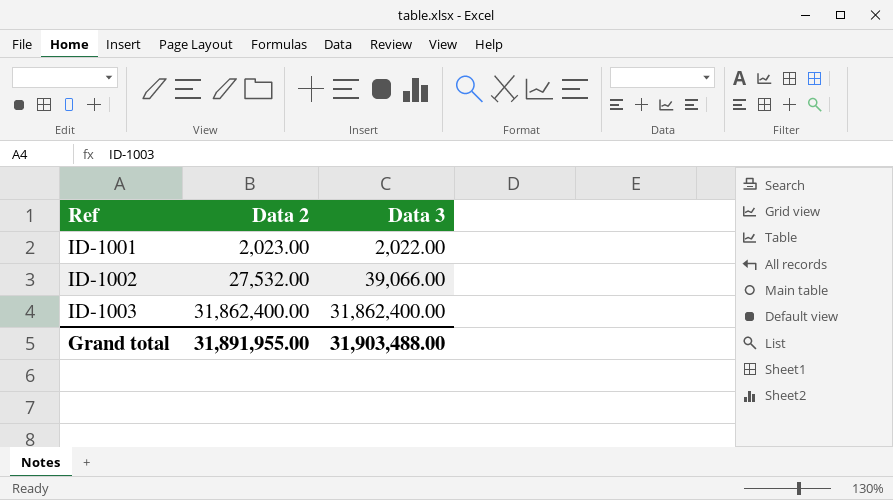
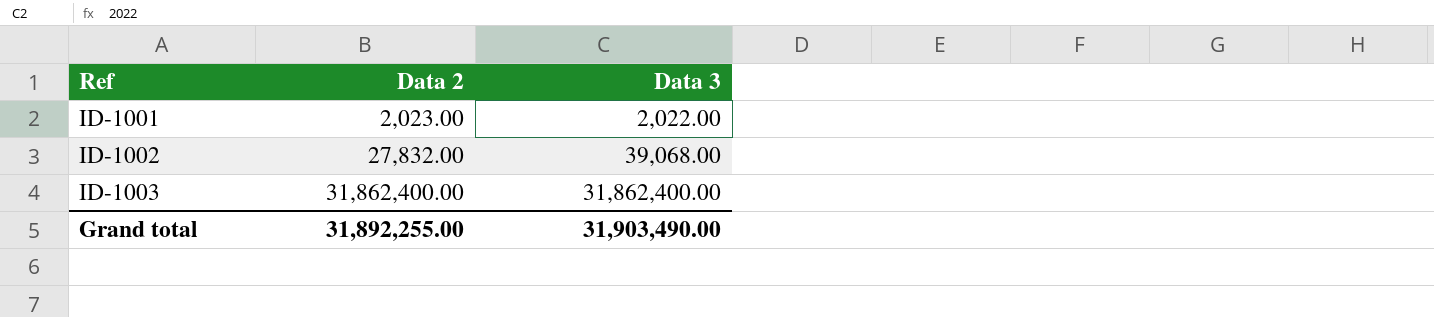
ID-1002 | Data 2: 27,532.00 -> 27,832.00
ID-1002 | Data 3: 39,066.00 -> 39,068.00
Grand total | Data 2: 31,891,955.00 -> 31,892,255.00
Grand total | Data 3: 31,903,488.00 -> 31,903,490.00

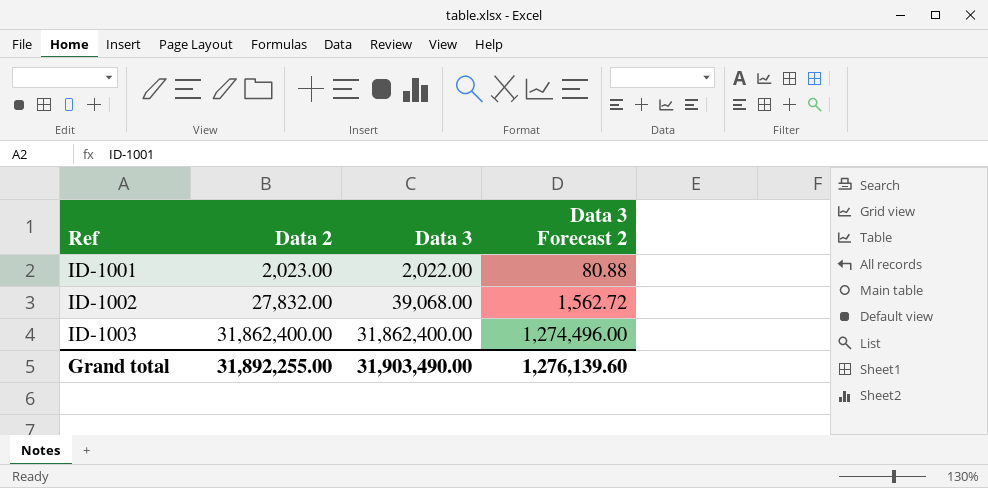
column Data 3 Forecast 2 | formula: none -> [Data 3] * 0.04

